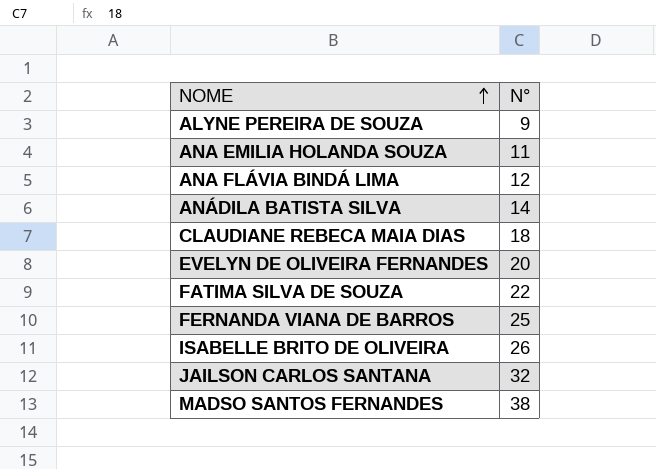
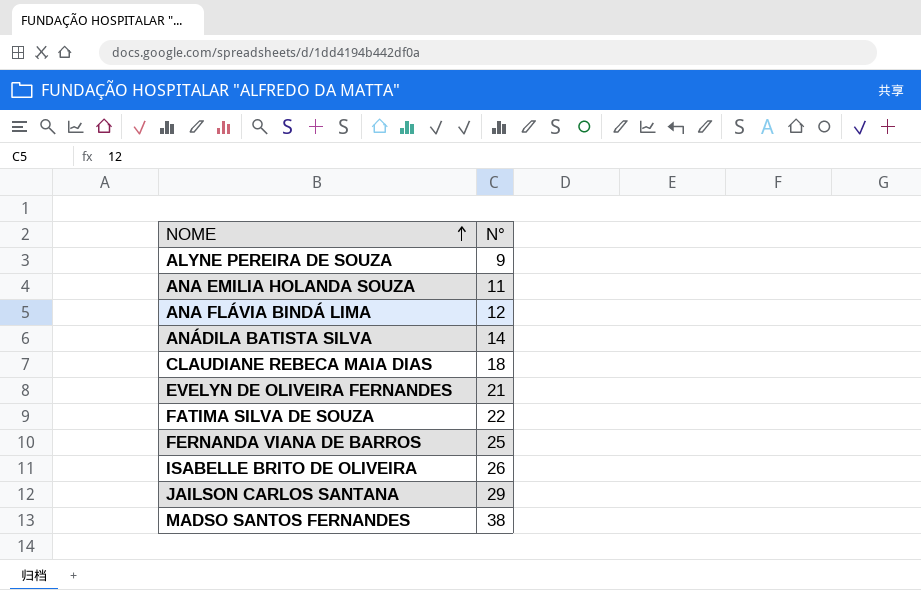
EVELYN DE OLIVEIRA FERNANDES | N°: 20 -> 21
JAILSON CARLOS SANTANA | N°: 32 -> 29

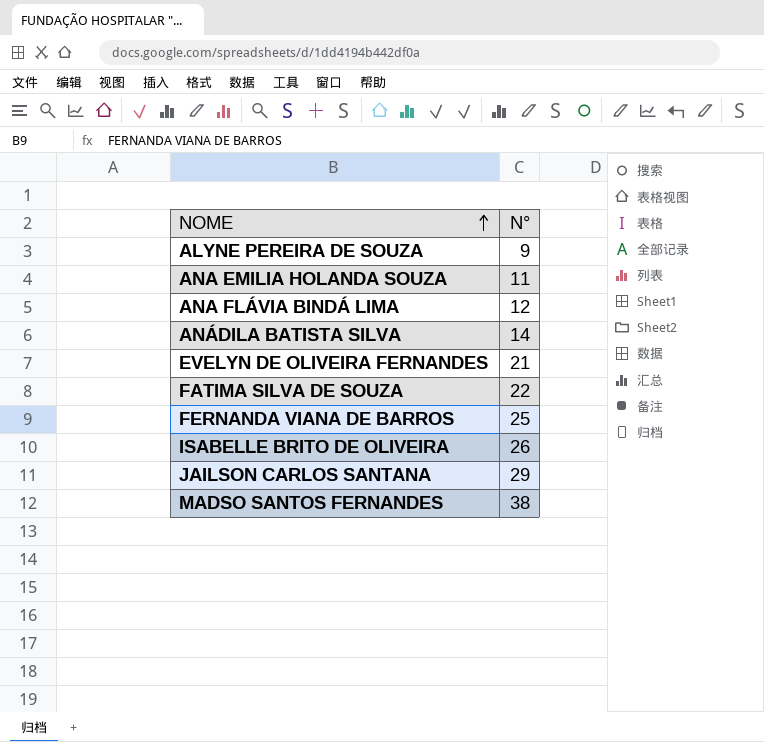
row CLAUDIANE REBECA MAIA DIAS: 18 -> none

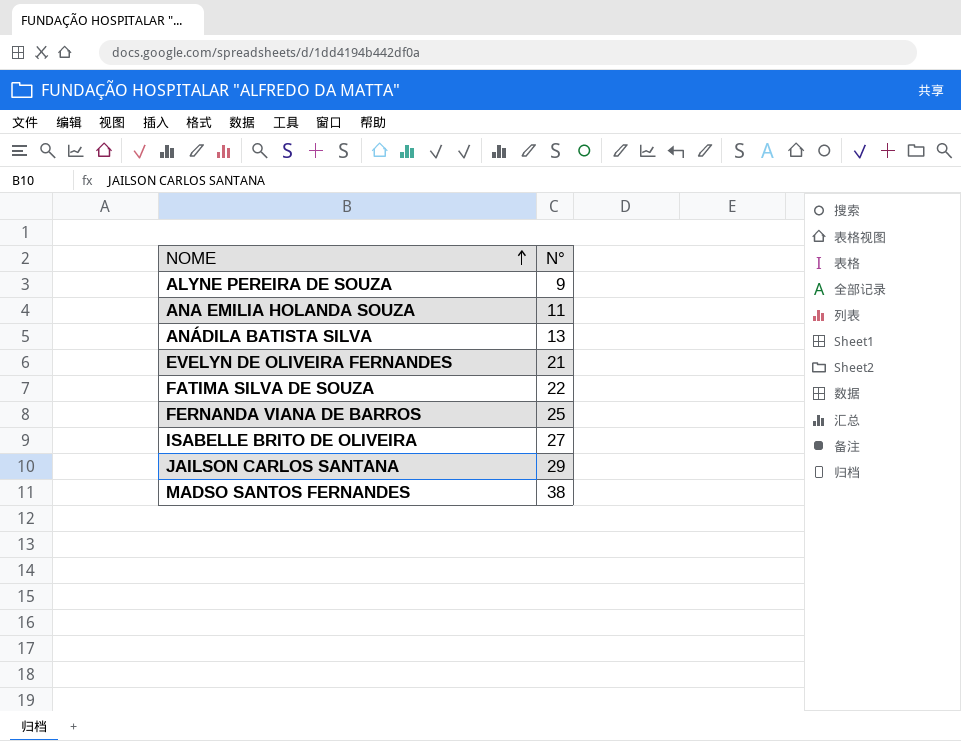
row ANA FLÁVIA BINDÁ LIMA: 12 -> none
ANÁDILA BATISTA SILVA | N°: 14 -> 13
ISABELLE BRITO DE OLIVEIRA | N°: 26 -> 27

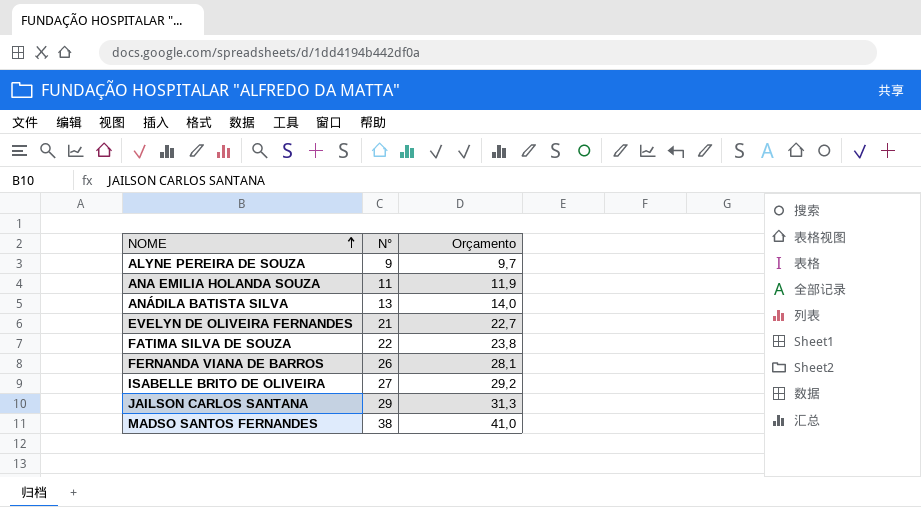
column Orçamento | formula: none -> [N°] * 1,08
FERNANDA VIANA DE BARROS | N°: 25 -> 26

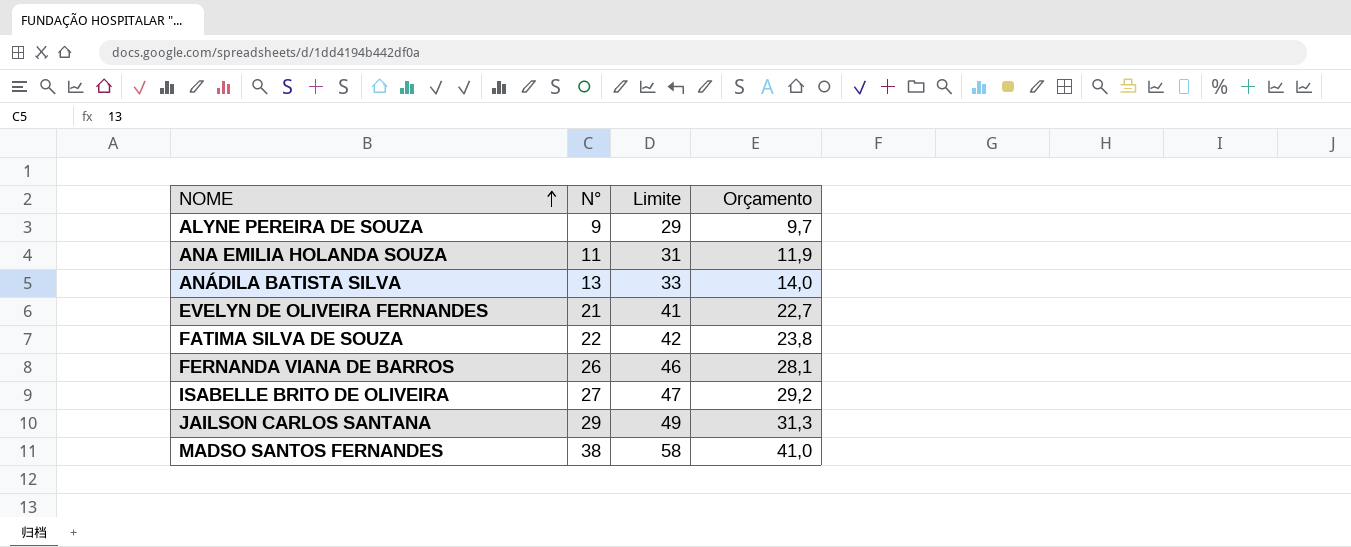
column Limite | formula: none -> [N°] + 20

